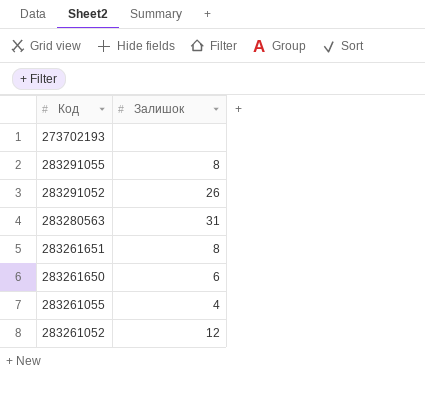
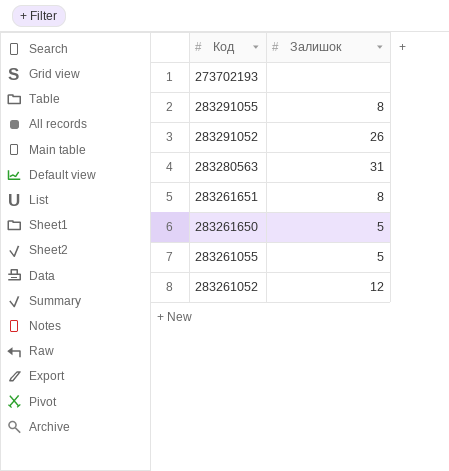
283261650 | Залишок: 6 -> 5
283261055 | Залишок: 4 -> 5

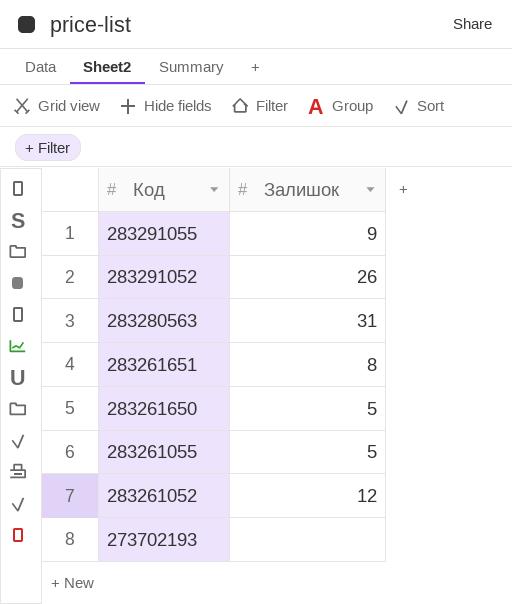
row order: none -> Код descending
283291055 | Залишок: 8 -> 9

